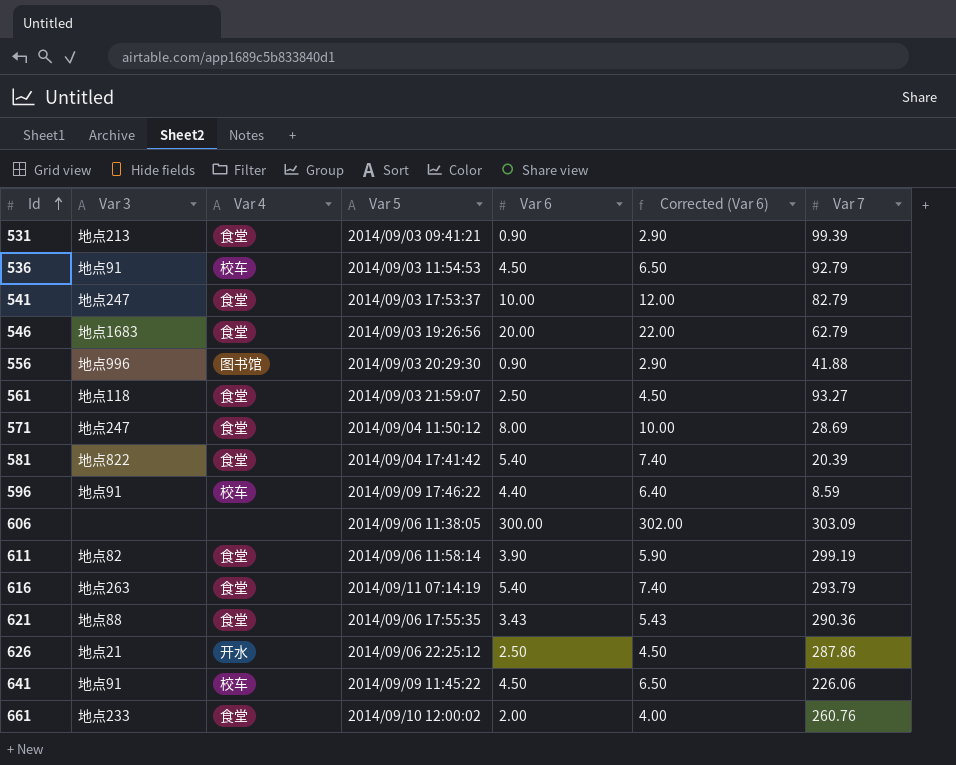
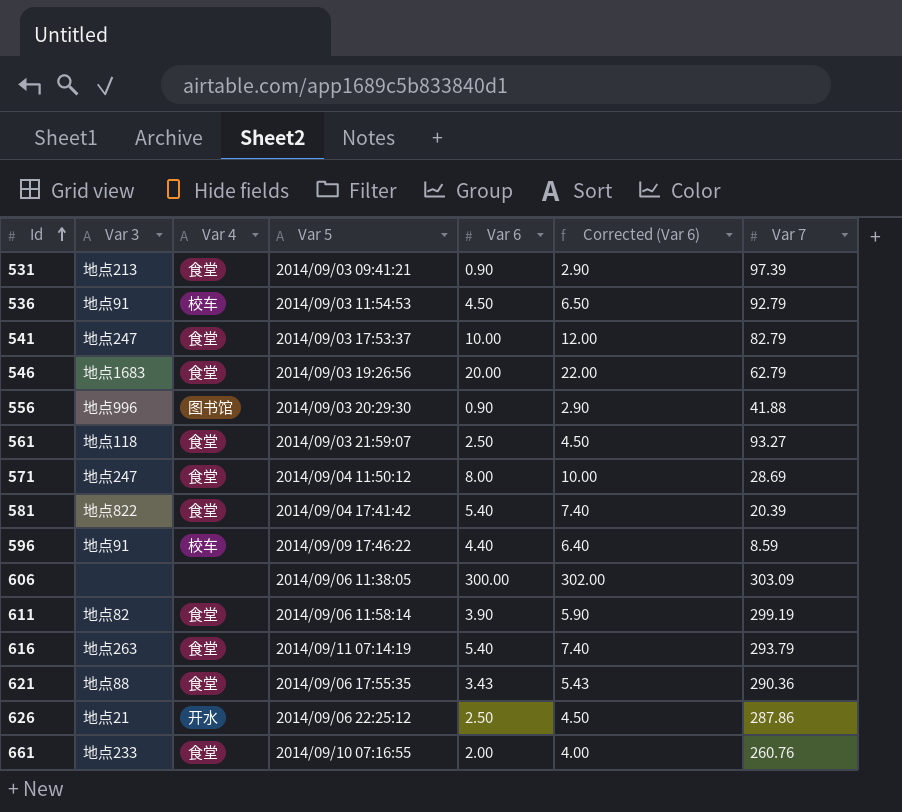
row 641: 地点91 | 校车 | 2014/09/09 11:45:22 | 4.50 | 6.50 | 226.06 -> none
531 | Var 7: 99.39 -> 97.39
661 | Var 5: 2014/09/10 12:00:02 -> 2014/09/10 07:16:55

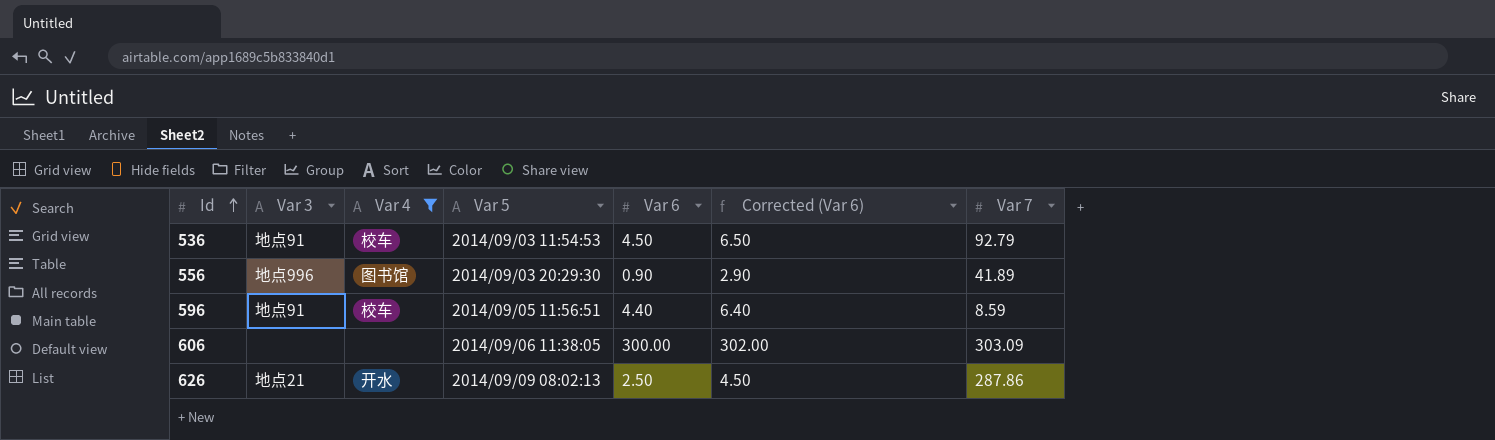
filter: none -> Var 4 != 食堂
556 | Var 7: 41.88 -> 41.89
596 | Var 5: 2014/09/09 17:46:22 -> 2014/09/05 11:56:51
626 | Var 5: 2014/09/06 22:25:12 -> 2014/09/09 08:02:13

